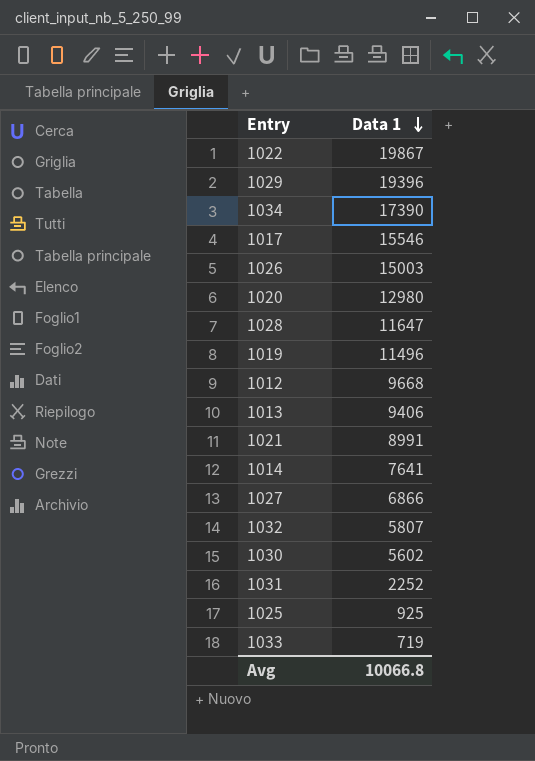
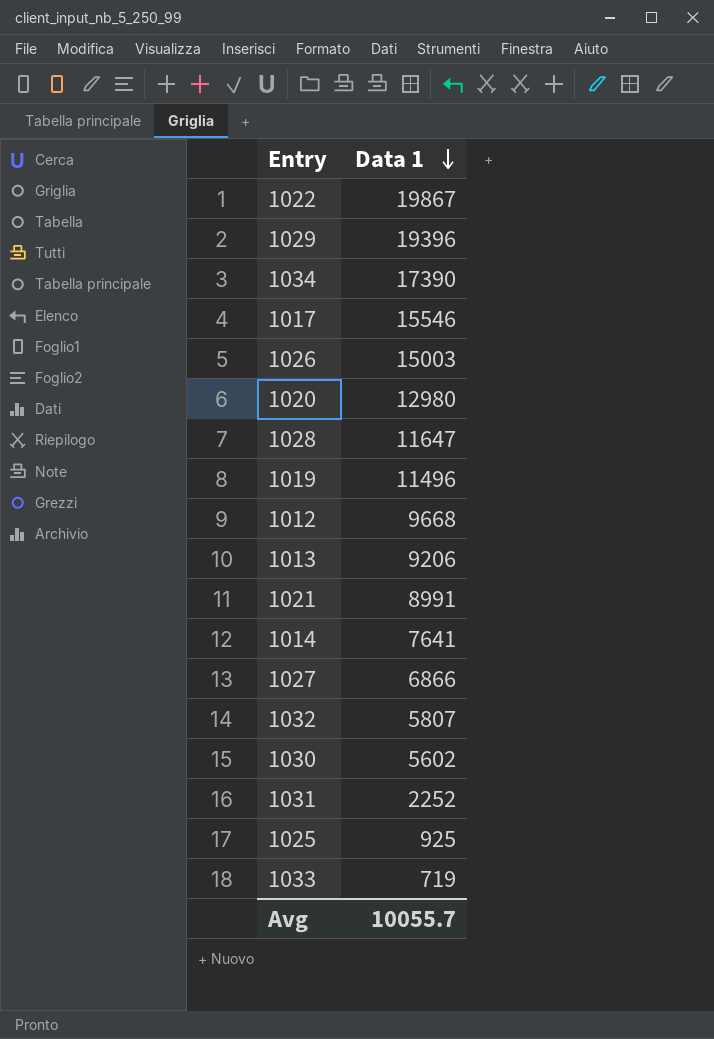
1013 | Data 1: 9406 -> 9206
Avg | Data 1: 10066.8 -> 10055.7

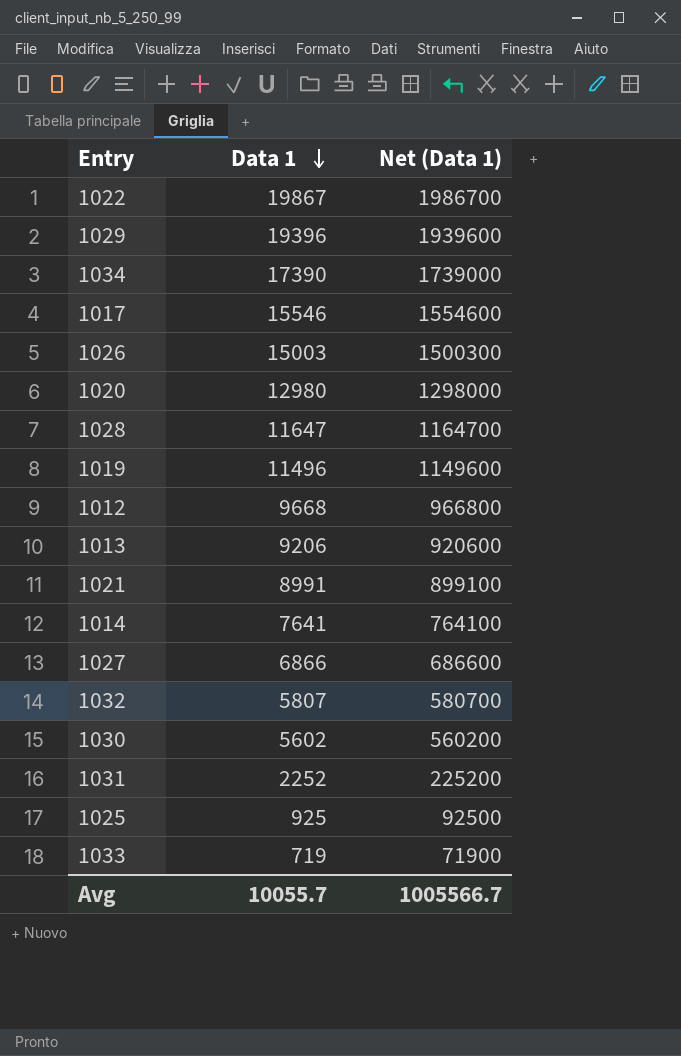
column Net (Data 1) | formula: none -> [Data 1] * 100

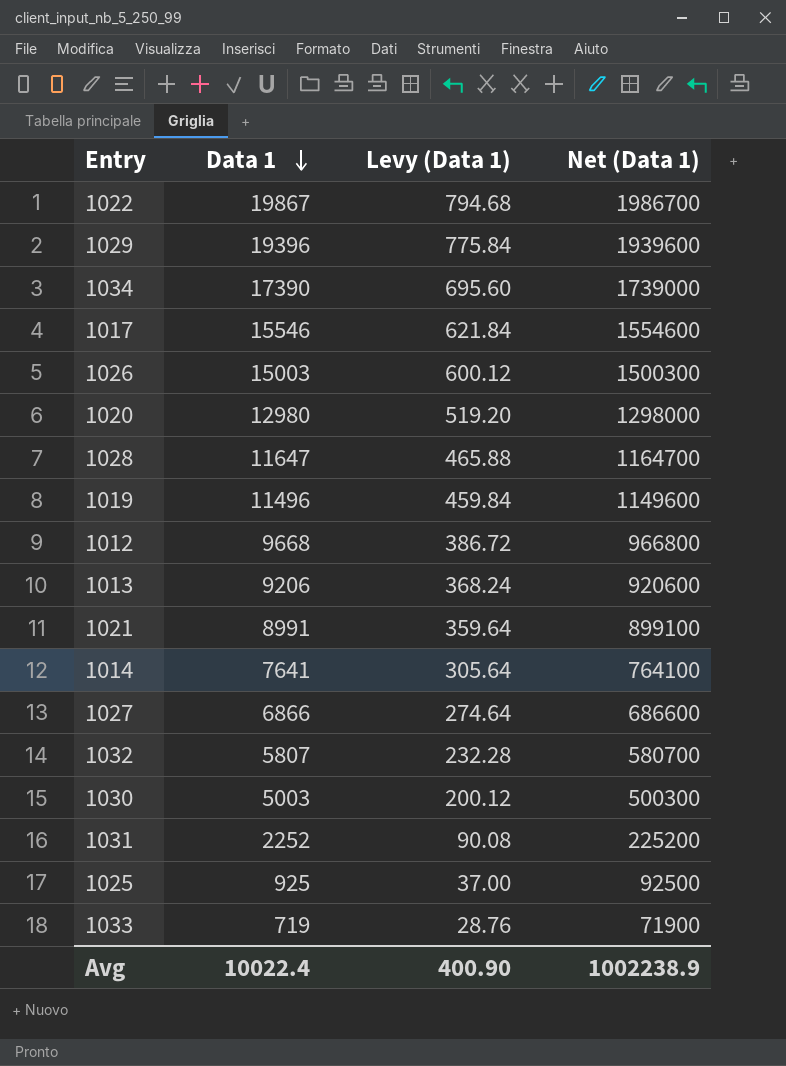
column Levy (Data 1) | formula: none -> [Data 1] * 0.04
1030 | Data 1: 5602 -> 5003
1030 | Net (Data 1): 560200 -> 500300
Avg | Data 1: 10055.7 -> 10022.4
Avg | Net (Data 1): 1005566.7 -> 1002238.9

